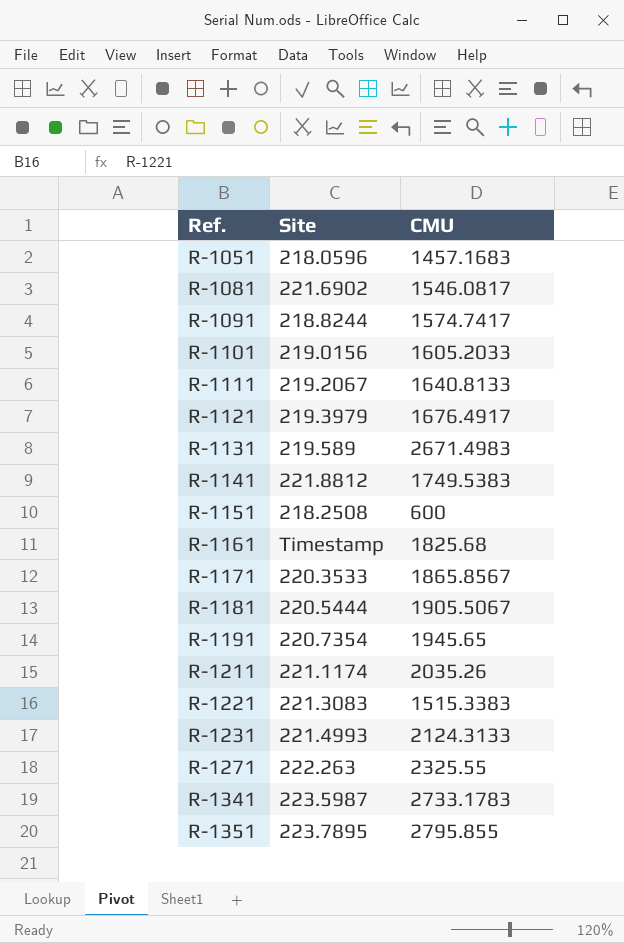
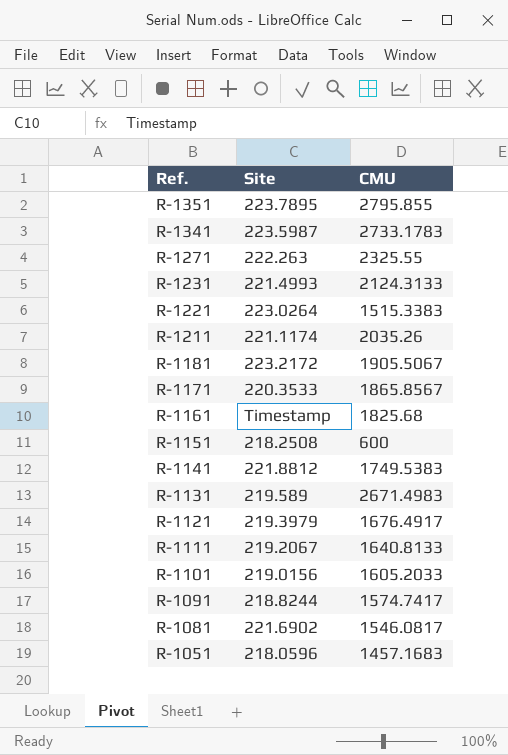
row order: Ref. ascending -> Ref. descending
row R-1191: 220.7354 | 1945.65 -> none
R-1221 | Site: 221.3083 -> 223.0264
R-1181 | Site: 220.5444 -> 223.2172

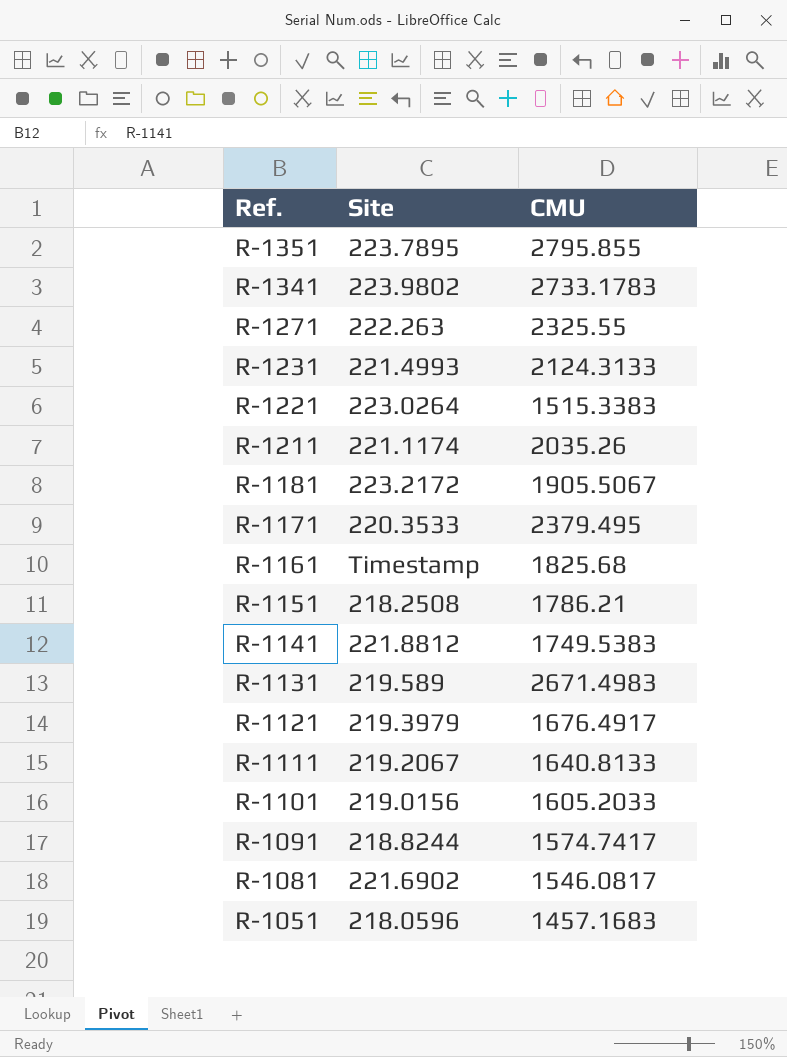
R-1341 | Site: 223.5987 -> 223.9802
R-1171 | CMU: 1865.8567 -> 2379.495
R-1151 | CMU: 600 -> 1786.21

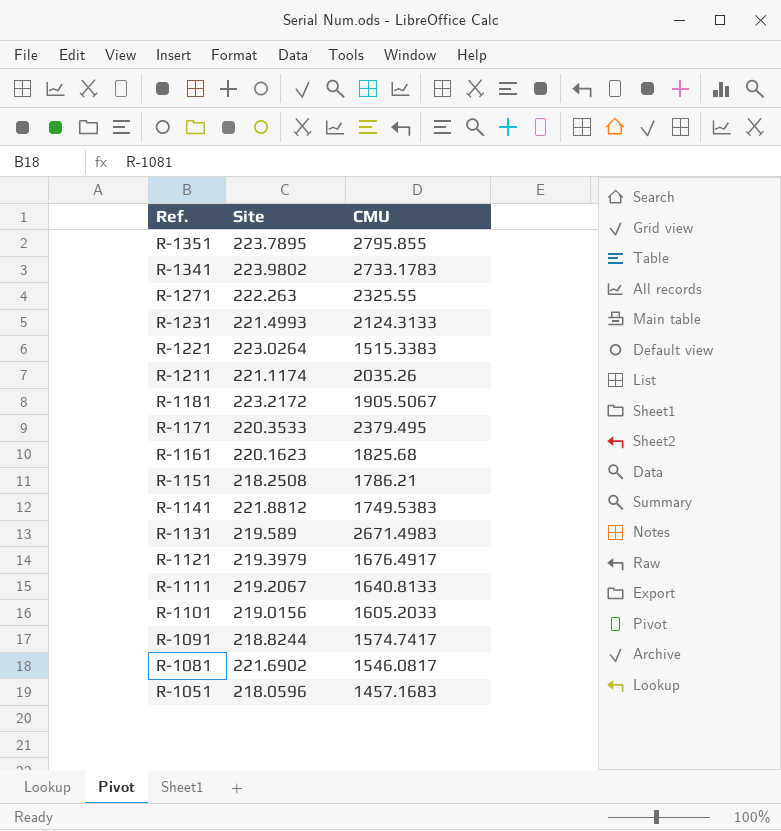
R-1161 | Site: Timestamp -> 220.1623

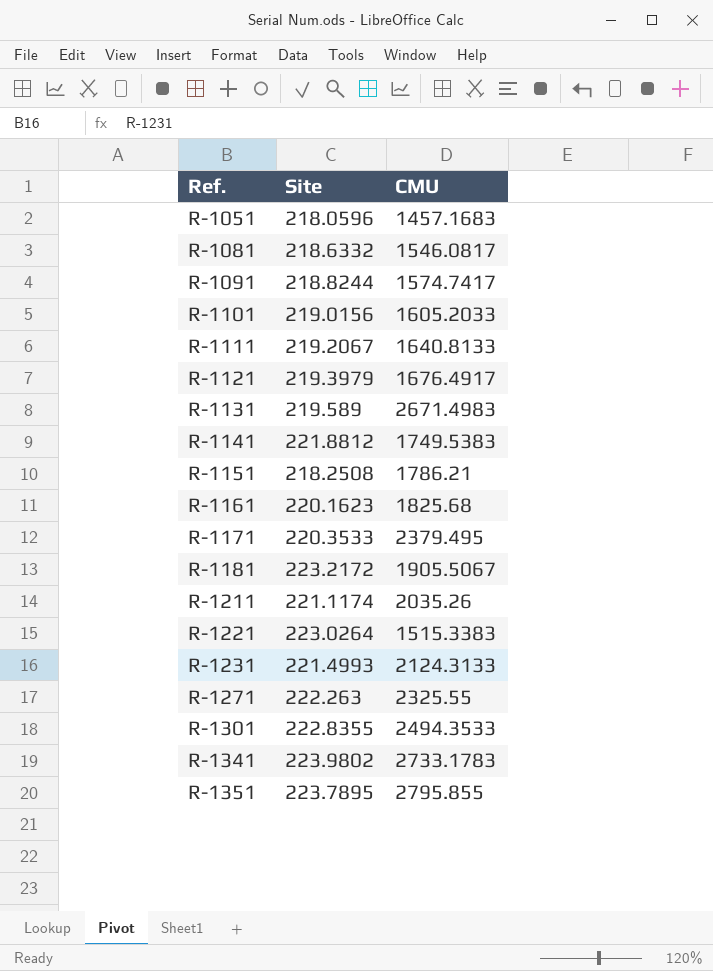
row order: Ref. descending -> Ref. ascending
R-1081 | Site: 221.6902 -> 218.6332
row R-1301: none -> 222.8355 | 2494.3533

